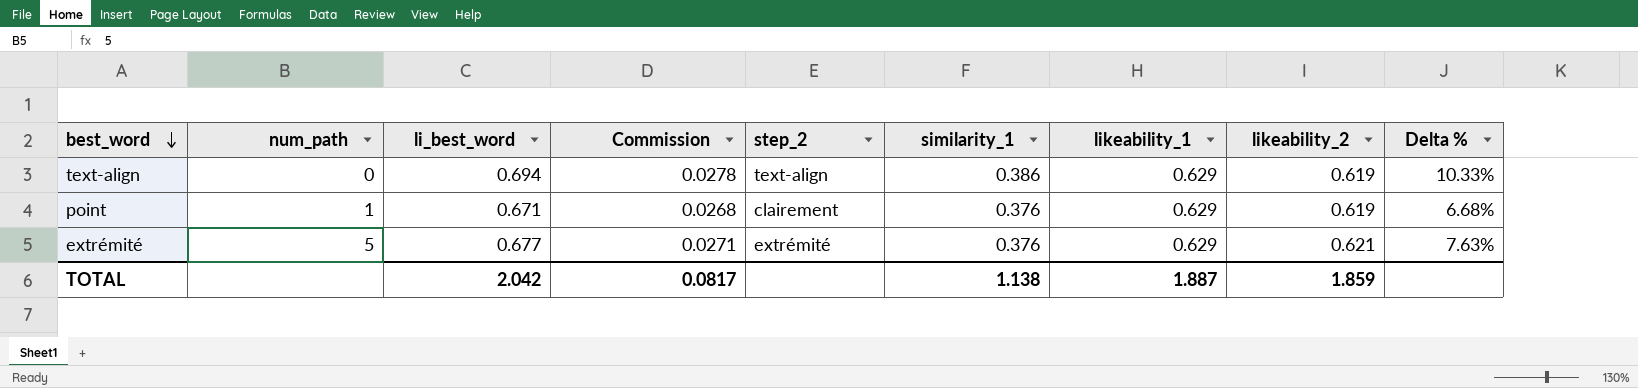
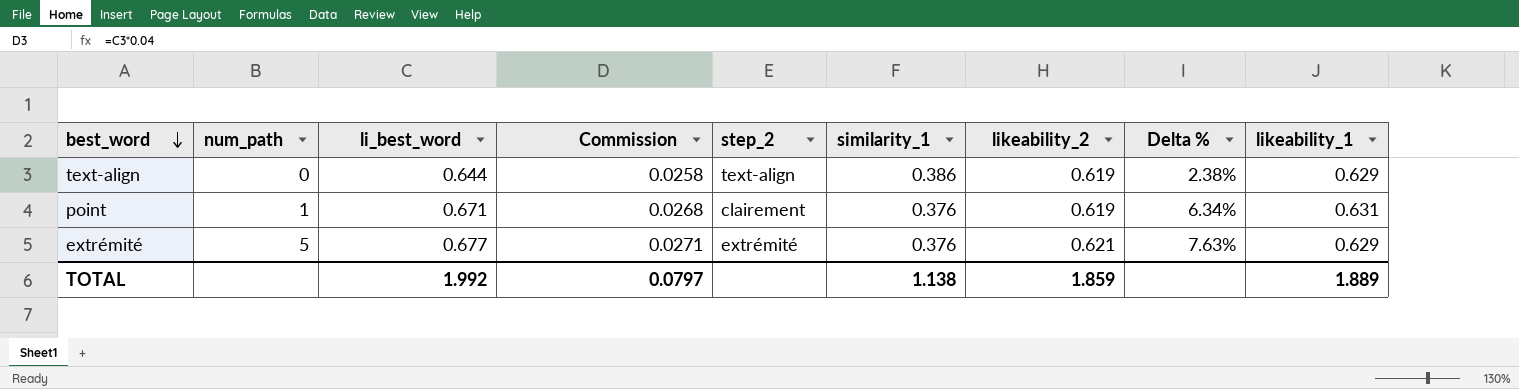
column likeability_1 | position: 7 -> 9
text-align | li_best_word: 0.694 -> 0.644
text-align | Commission: 0.0278 -> 0.0258
text-align | Delta %: 10.33% -> 2.38%
point | Delta %: 6.68% -> 6.34%
point | likeability_1: 0.629 -> 0.631
TOTAL | li_best_word: 2.042 -> 1.992
TOTAL | Commission: 0.0817 -> 0.0797
TOTAL | likeability_1: 1.887 -> 1.889

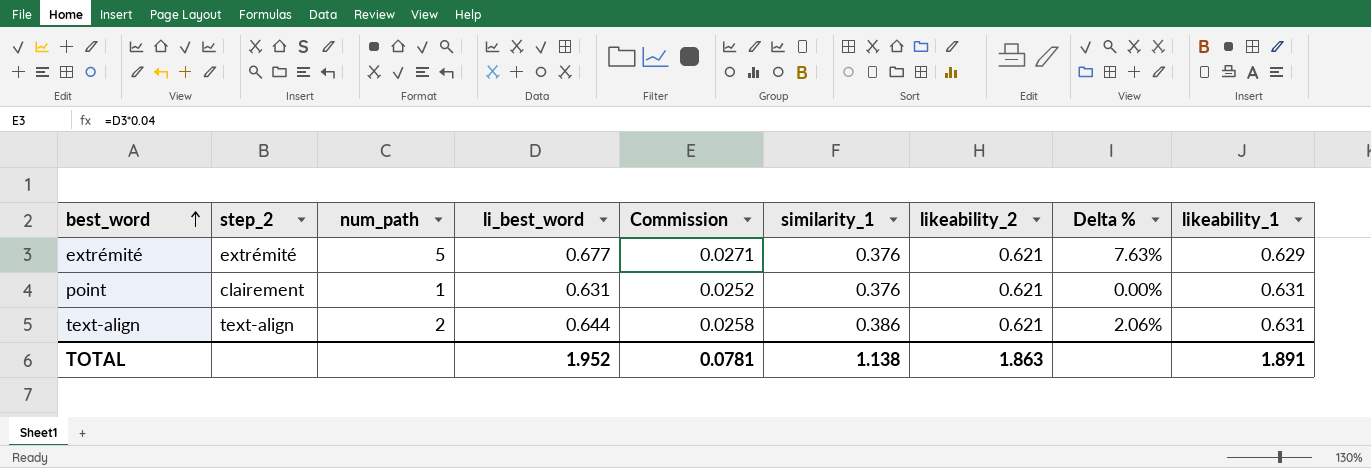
row order: best_word descending -> best_word ascending
column step_2 | position: 5 -> 2
point | li_best_word: 0.671 -> 0.631
point | Commission: 0.0268 -> 0.0252
point | likeability_2: 0.619 -> 0.621
point | Delta %: 6.34% -> 0.00%
text-align | num_path: 0 -> 2
text-align | likeability_2: 0.619 -> 0.621
text-align | Delta %: 2.38% -> 2.06%
text-align | likeability_1: 0.629 -> 0.631
TOTAL | li_best_word: 1.992 -> 1.952
TOTAL | Commission: 0.0797 -> 0.0781
TOTAL | likeability_2: 1.859 -> 1.863
TOTAL | likeability_1: 1.889 -> 1.891

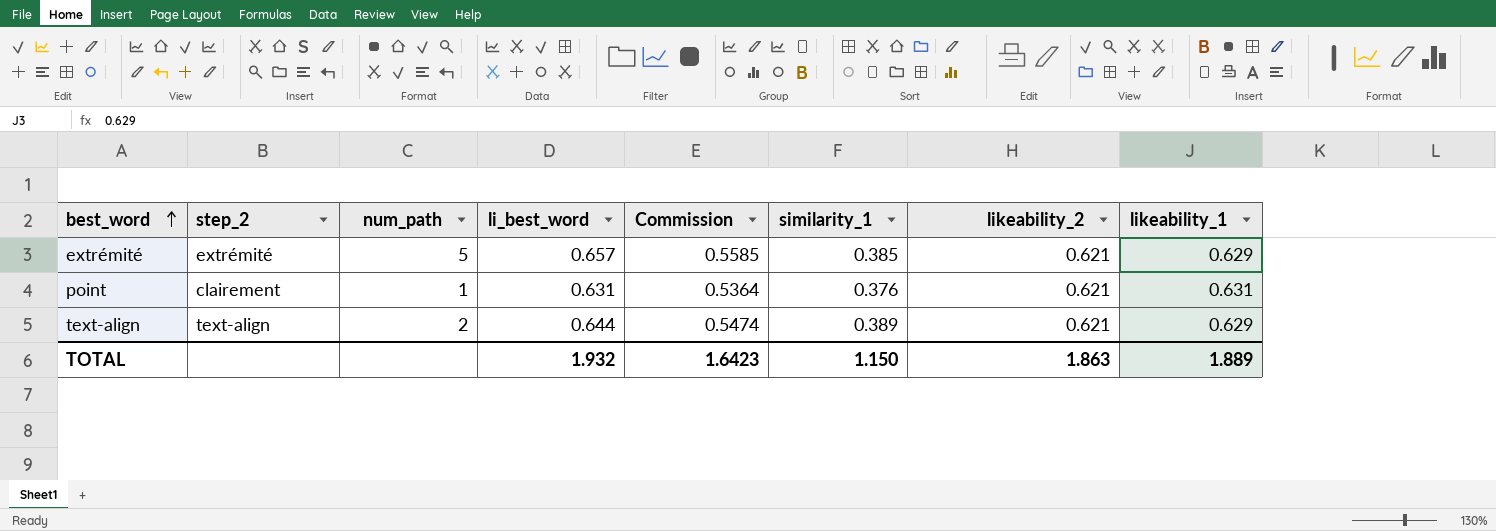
column Delta % | formula: ([li_best_word] - [likeability_1]) / [likeability_1] -> none
column Commission | formula: [li_best_word] * 0.04 -> [li_best_word] * 0.85
extrémité | li_best_word: 0.677 -> 0.657
extrémité | similarity_1: 0.376 -> 0.385
text-align | similarity_1: 0.386 -> 0.389
text-align | likeability_1: 0.631 -> 0.629
TOTAL | li_best_word: 1.952 -> 1.932
TOTAL | Commission: 0.0781 -> 1.6423
TOTAL | similarity_1: 1.138 -> 1.150
TOTAL | likeability_1: 1.891 -> 1.889

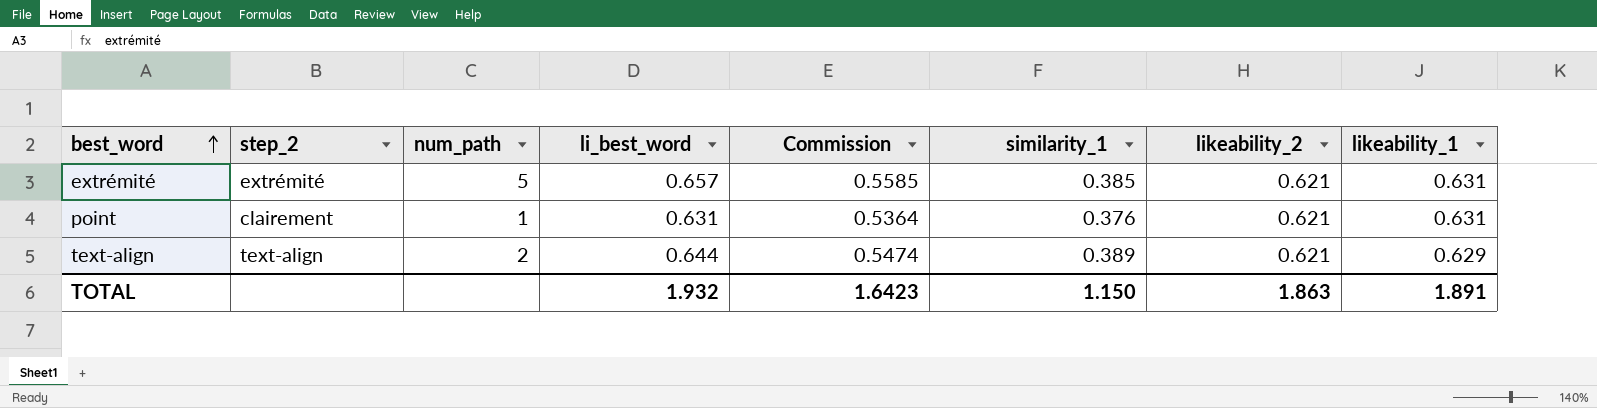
extrémité | likeability_1: 0.629 -> 0.631
TOTAL | likeability_1: 1.889 -> 1.891

